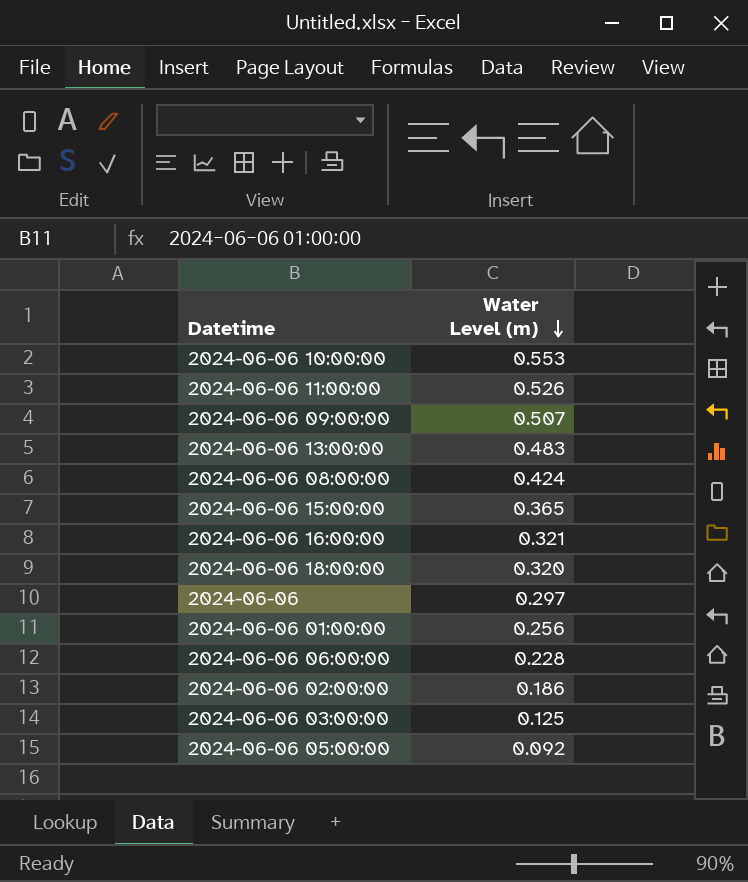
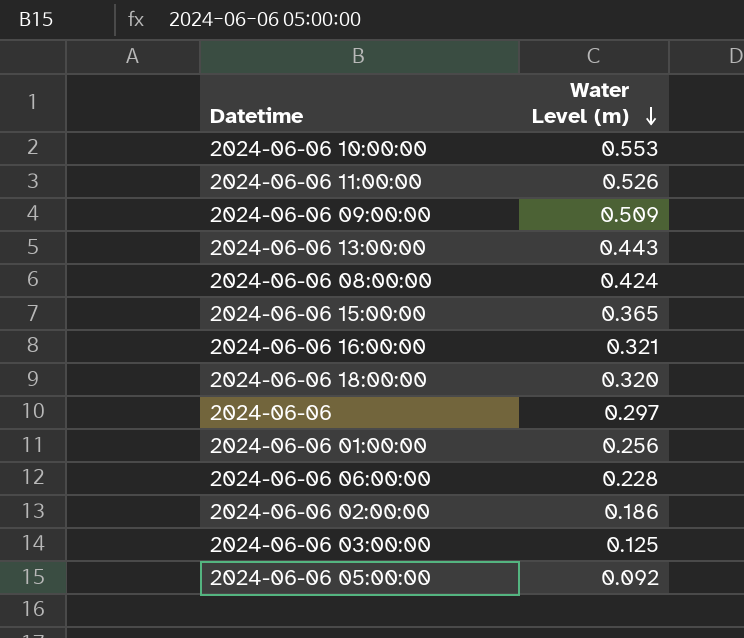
2024-06-06 09:00:00 | Water Level (m): 0.507 -> 0.509
2024-06-06 13:00:00 | Water Level (m): 0.483 -> 0.443

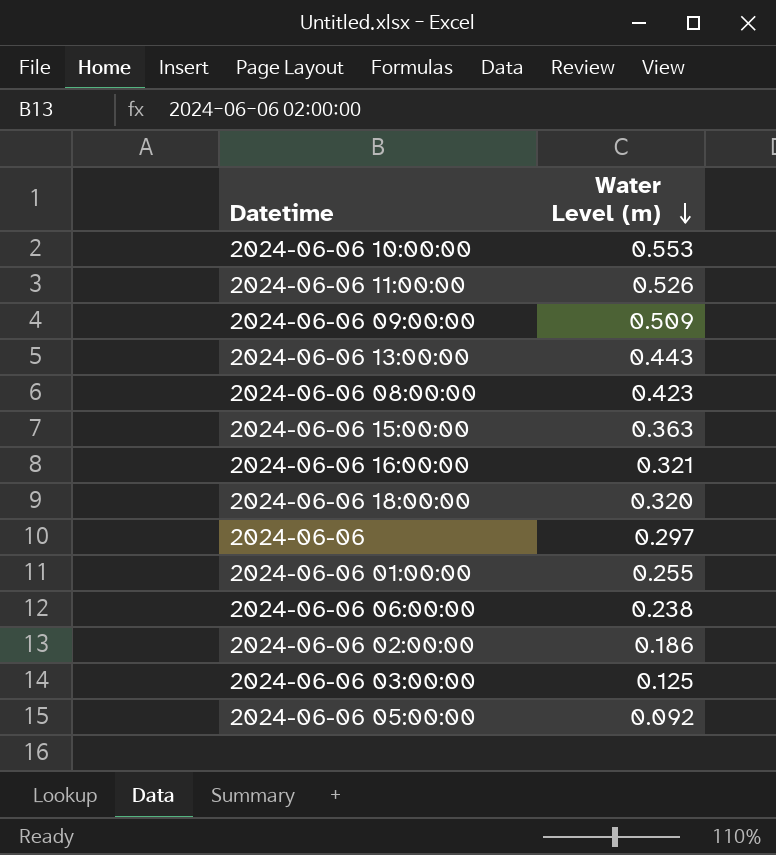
2024-06-06 08:00:00 | Water Level (m): 0.424 -> 0.423
2024-06-06 15:00:00 | Water Level (m): 0.365 -> 0.363
2024-06-06 01:00:00 | Water Level (m): 0.256 -> 0.255
2024-06-06 06:00:00 | Water Level (m): 0.228 -> 0.238

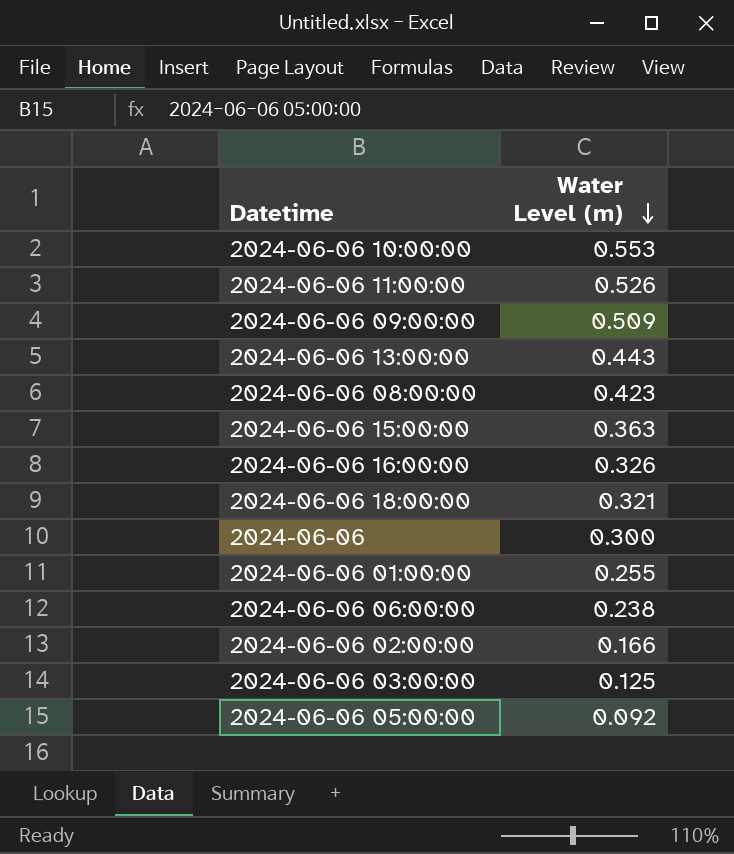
2024-06-06 16:00:00 | Water Level (m): 0.321 -> 0.326
2024-06-06 18:00:00 | Water Level (m): 0.320 -> 0.321
2024-06-06 | Water Level (m): 0.297 -> 0.300
2024-06-06 02:00:00 | Water Level (m): 0.186 -> 0.166

